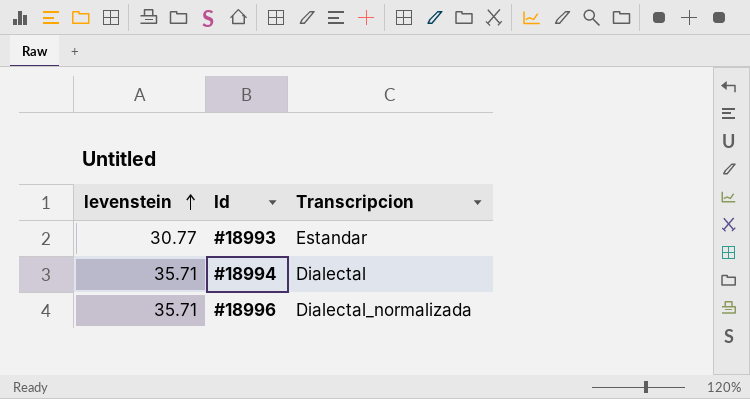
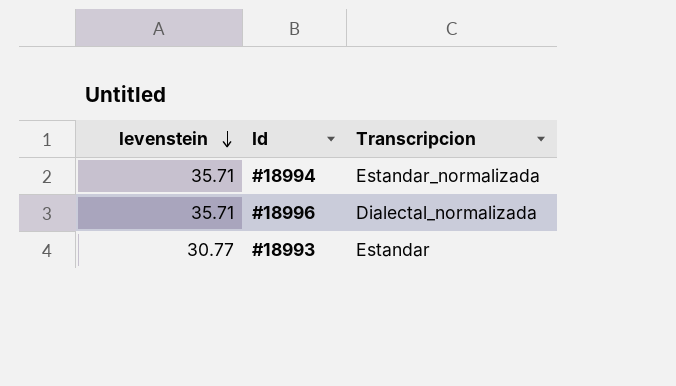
row order: levenstein ascending -> levenstein descending
#18994 | Transcripcion: Dialectal -> Estandar_normalizada

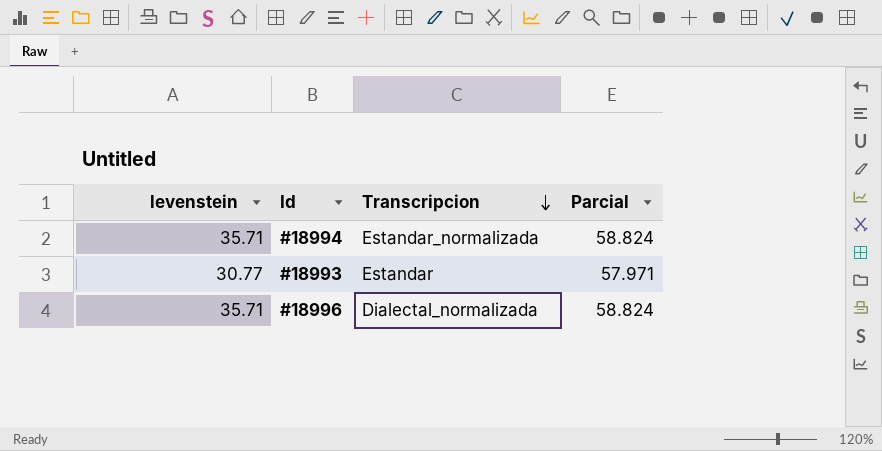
row order: levenstein descending -> Transcripcion descending
column Parcial | position: none -> 4

